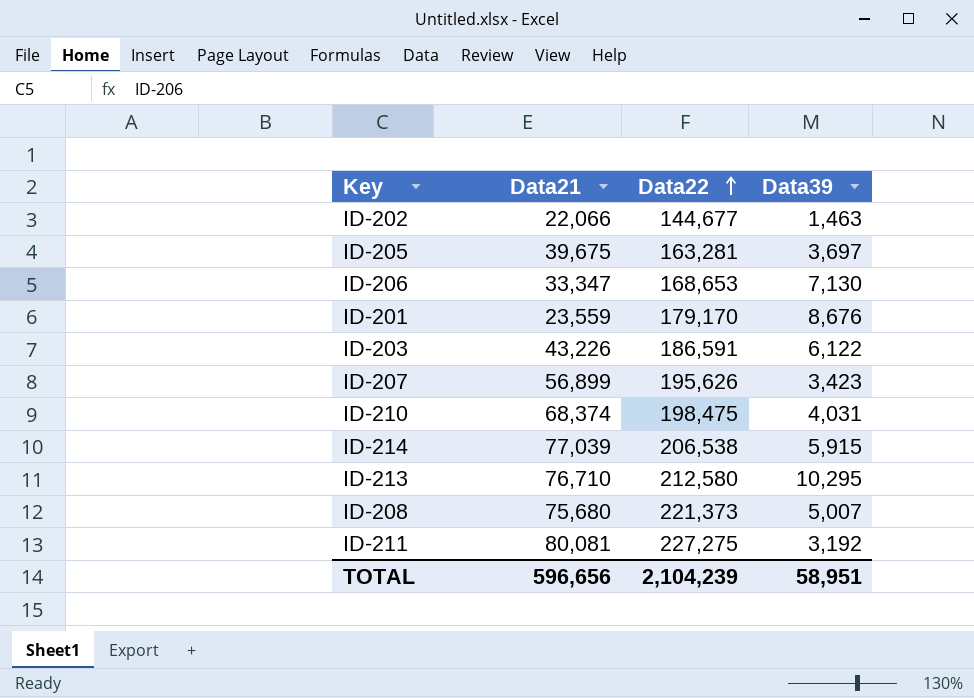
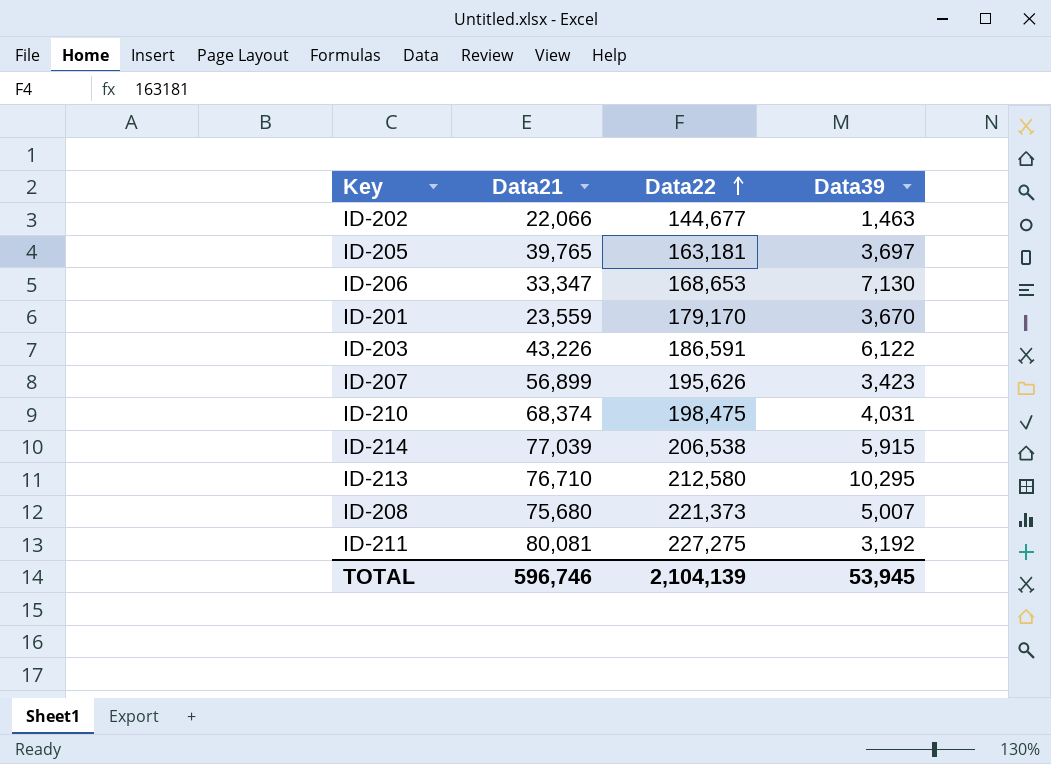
ID-205 | Data21: 39,675 -> 39,765
ID-205 | Data22: 163,281 -> 163,181
ID-201 | Data39: 8,676 -> 3,670
TOTAL | Data21: 596,656 -> 596,746
TOTAL | Data22: 2,104,239 -> 2,104,139
TOTAL | Data39: 58,951 -> 53,945

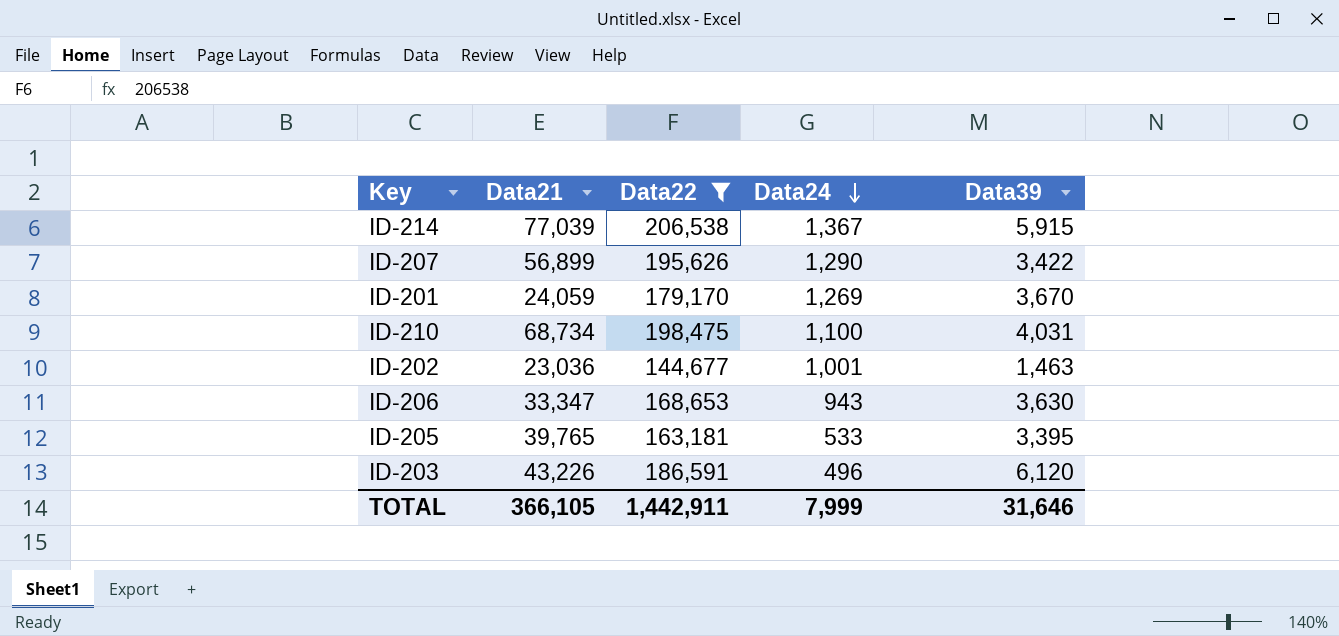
filter: none -> Data22 <= 206,538
row order: Data22 ascending -> Data24 descending
column Data24 | position: none -> 4
ID-207 | Data39: 3,423 -> 3,422
ID-201 | Data21: 23,559 -> 24,059
ID-210 | Data21: 68,374 -> 68,734
ID-202 | Data21: 22,066 -> 23,036
ID-206 | Data39: 7,130 -> 3,630
ID-205 | Data39: 3,697 -> 3,395
ID-203 | Data39: 6,122 -> 6,120
TOTAL | Data21: 596,746 -> 366,105
TOTAL | Data22: 2,104,139 -> 1,442,911
TOTAL | Data39: 53,945 -> 31,646

